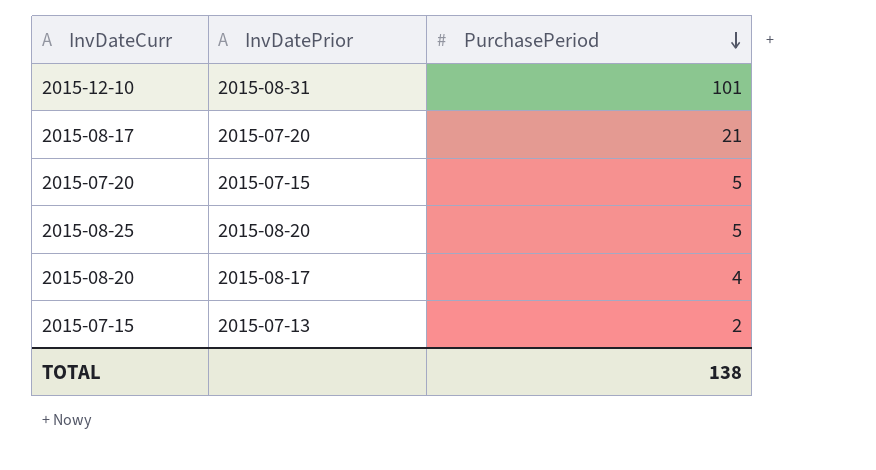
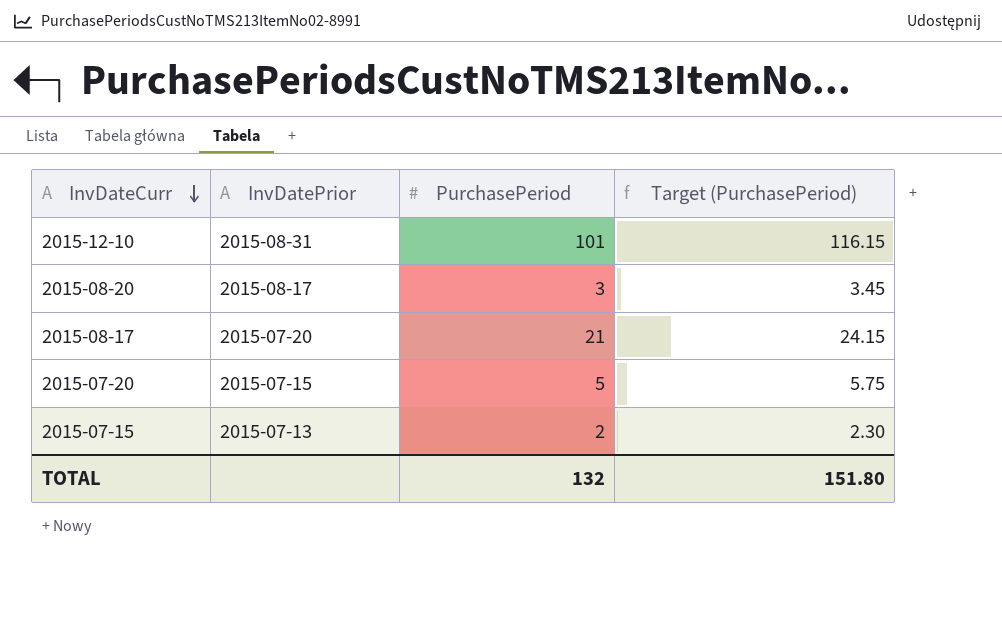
row order: PurchasePeriod descending -> InvDateCurr descending
column Target (PurchasePeriod) | formula: none -> [PurchasePeriod] * 1.15
row 2015-08-25: 2015-08-20 | 5 -> none
2015-08-20 | PurchasePeriod: 4 -> 3
TOTAL | PurchasePeriod: 138 -> 132

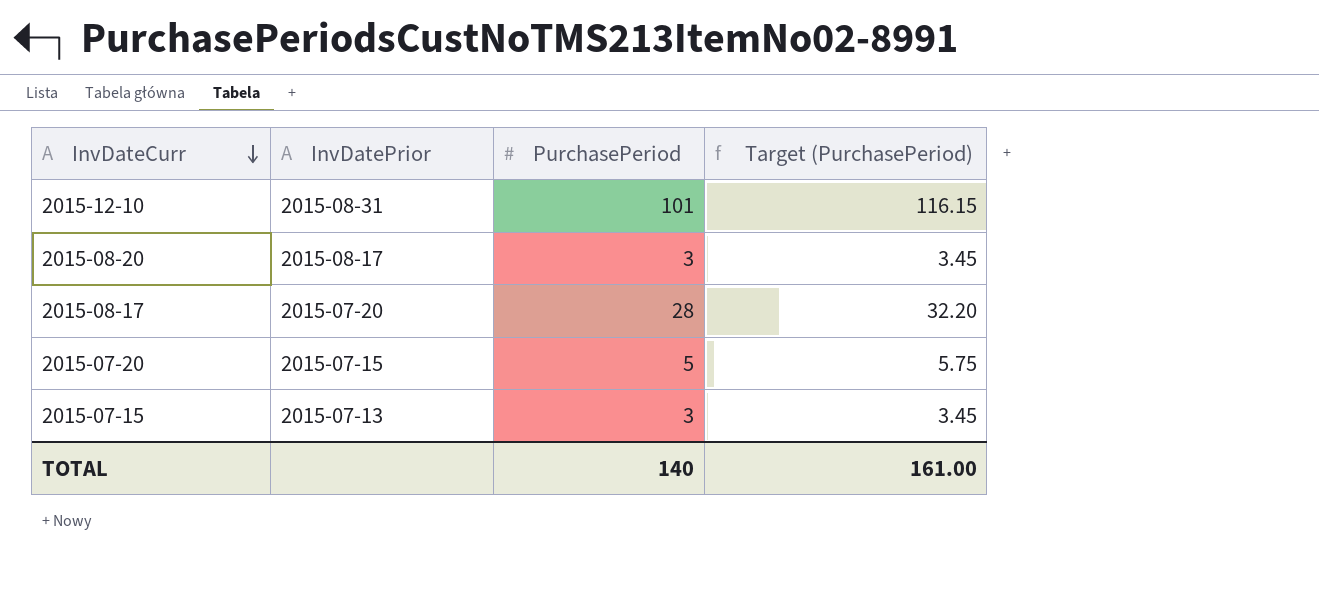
2015-08-17 | PurchasePeriod: 21 -> 28
2015-08-17 | Target (PurchasePeriod): 24.15 -> 32.20
2015-07-15 | PurchasePeriod: 2 -> 3
2015-07-15 | Target (PurchasePeriod): 2.30 -> 3.45
TOTAL | PurchasePeriod: 132 -> 140
TOTAL | Target (PurchasePeriod): 151.80 -> 161.00

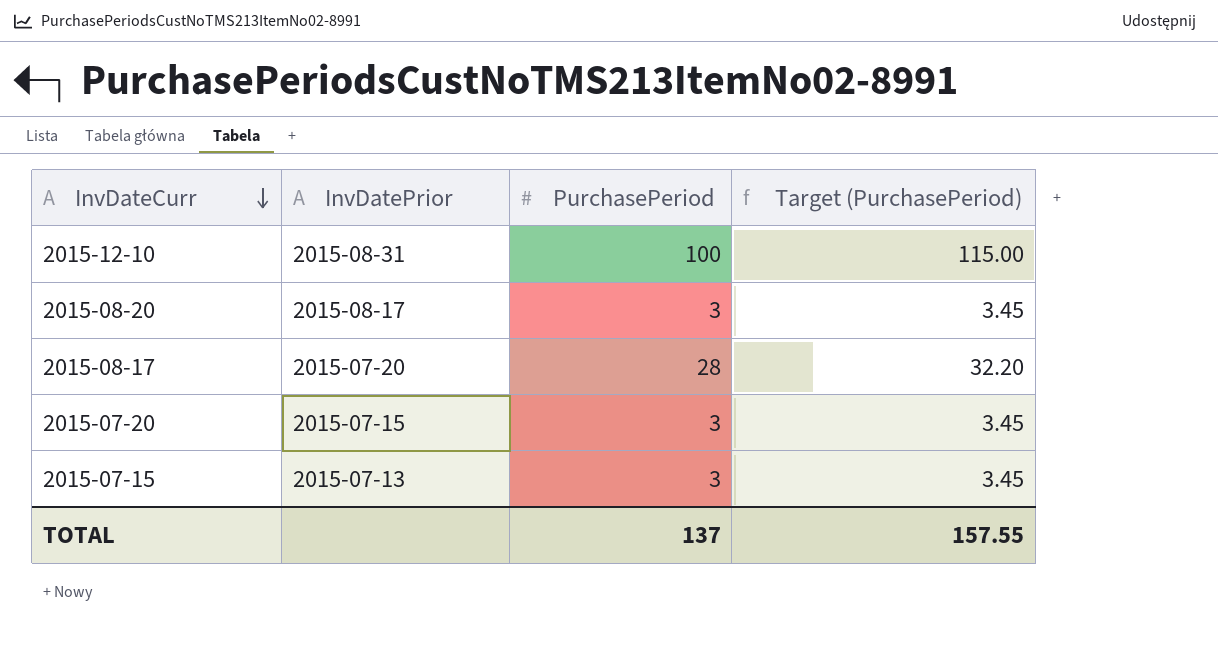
2015-12-10 | PurchasePeriod: 101 -> 100
2015-12-10 | Target (PurchasePeriod): 116.15 -> 115.00
2015-07-20 | PurchasePeriod: 5 -> 3
2015-07-20 | Target (PurchasePeriod): 5.75 -> 3.45
TOTAL | PurchasePeriod: 140 -> 137
TOTAL | Target (PurchasePeriod): 161.00 -> 157.55

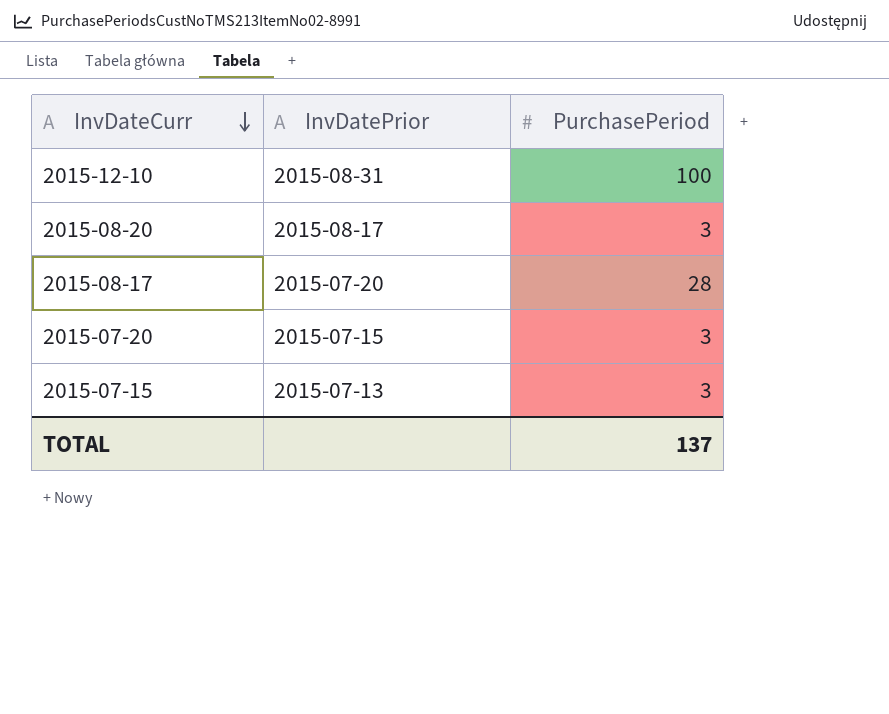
column Target (PurchasePeriod) | formula: [PurchasePeriod] * 1.15 -> none

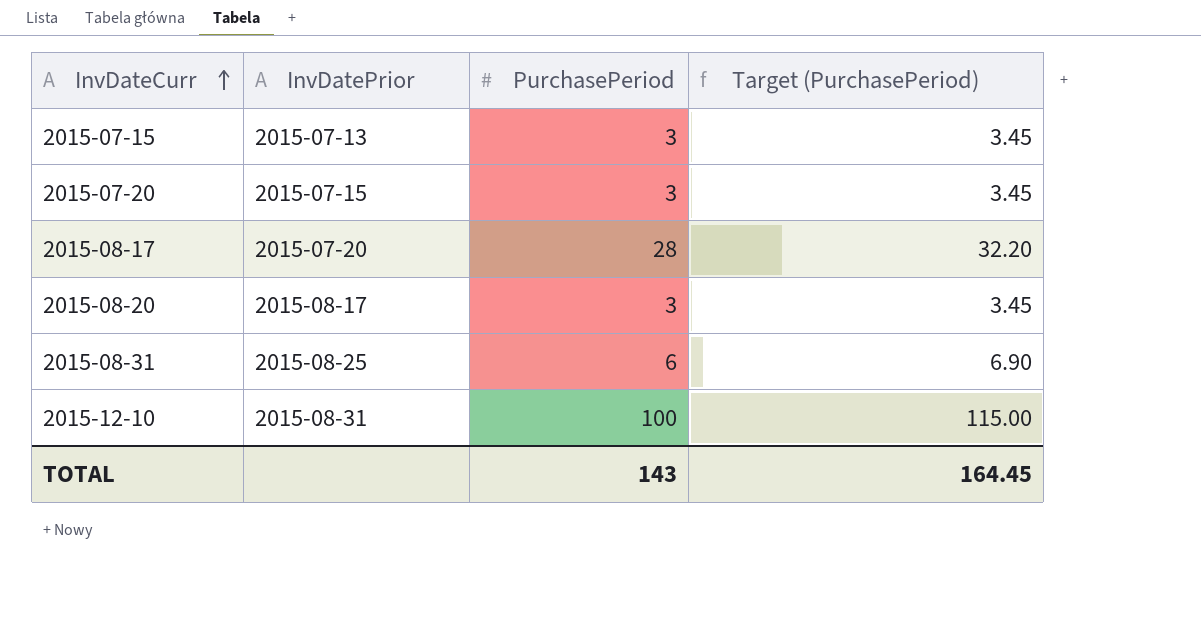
row order: InvDateCurr descending -> InvDateCurr ascending
column Target (PurchasePeriod) | formula: none -> [PurchasePeriod] * 1.15
row 2015-08-31: none -> 2015-08-25 | 6 | 6.90
TOTAL | PurchasePeriod: 137 -> 143

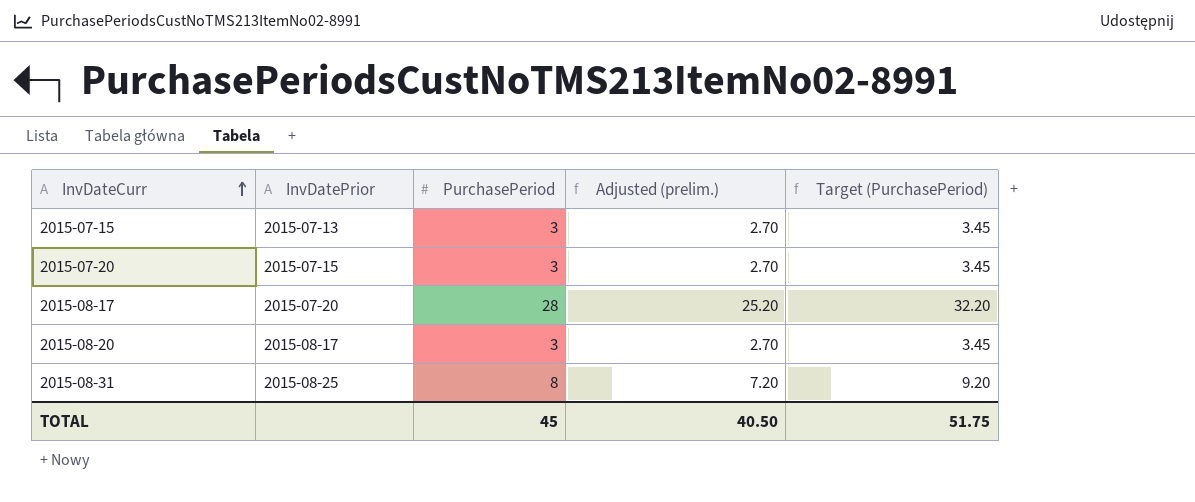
column Adjusted (prelim.) | formula: none -> [PurchasePeriod] * 0.9
row 2015-12-10: 2015-08-31 | 100 | 115.00 -> none
2015-08-31 | PurchasePeriod: 6 -> 8
2015-08-31 | Target (PurchasePeriod): 6.90 -> 9.20
TOTAL | PurchasePeriod: 143 -> 45
TOTAL | Target (PurchasePeriod): 164.45 -> 51.75

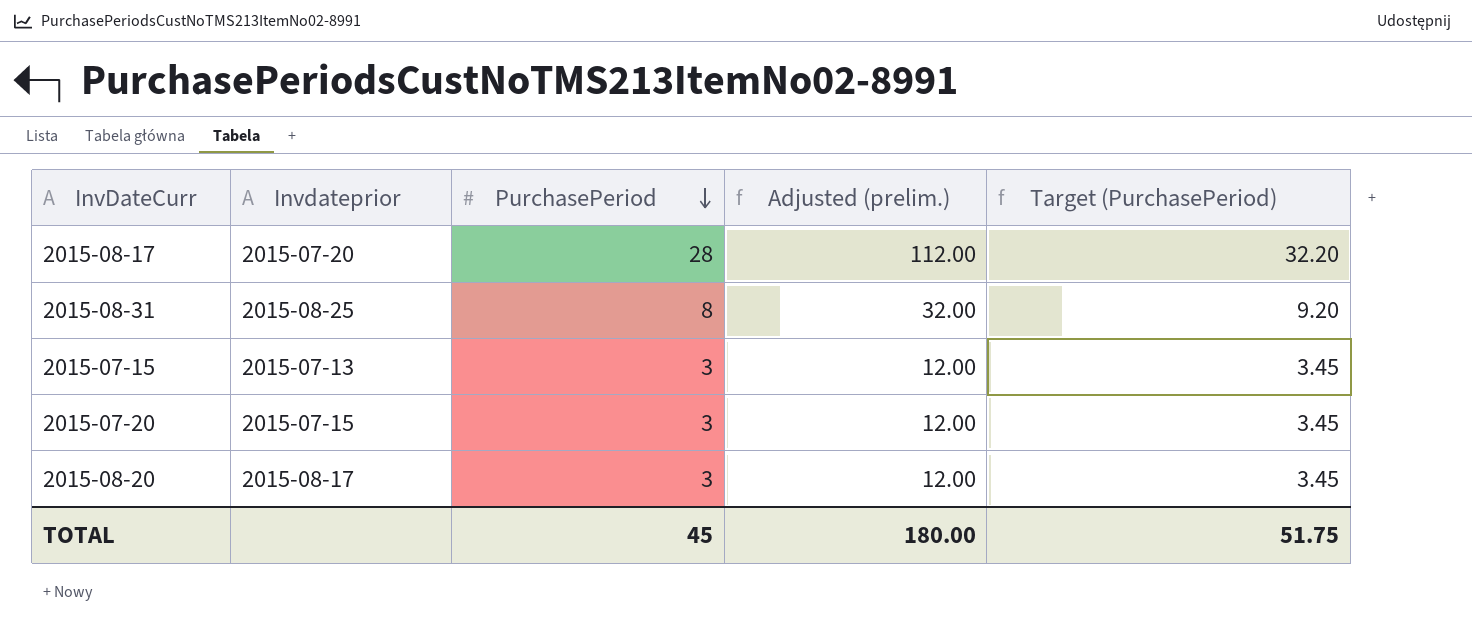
row order: InvDateCurr ascending -> PurchasePeriod descending
column name: InvDatePrior -> Invdateprior
column Adjusted (prelim.) | formula: [PurchasePeriod] * 0.9 -> [PurchasePeriod] * 4
TOTAL | Adjusted (prelim.): 40.50 -> 180.00

